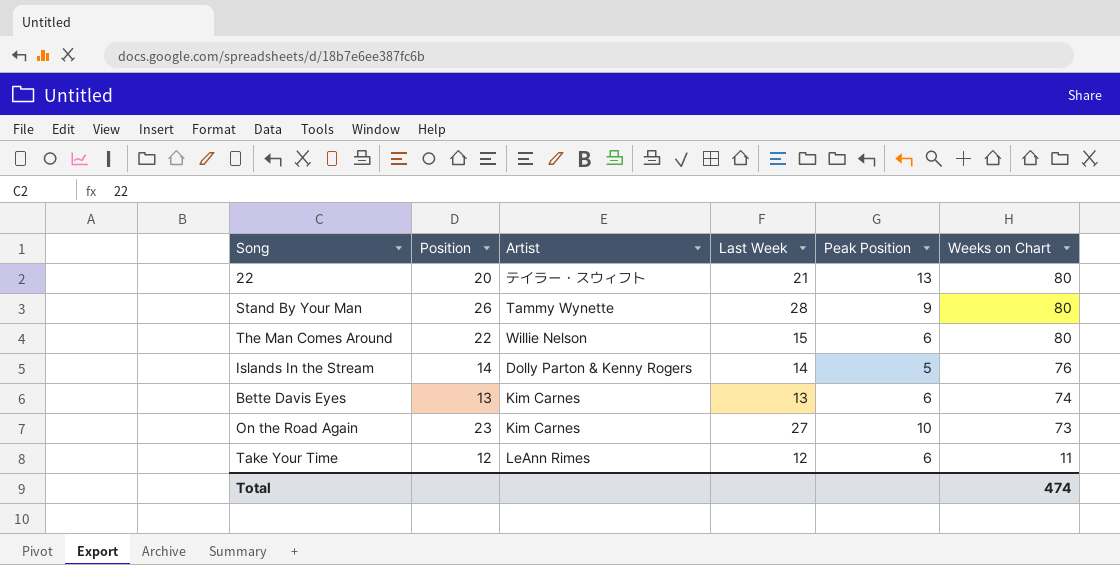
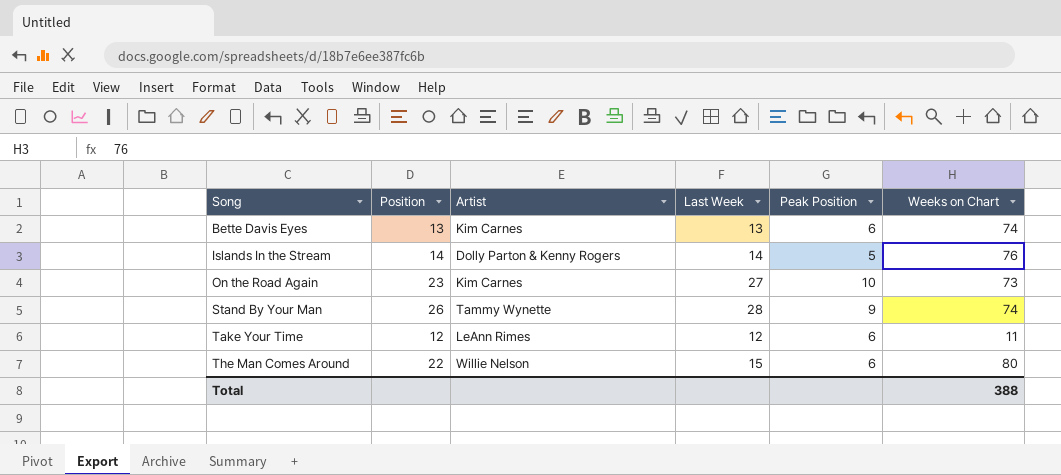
row order: Weeks on Chart descending -> Song ascending
row 22: 20 | テイラー・スウィフト | 21 | 13 | 80 -> none
Stand By Your Man | Weeks on Chart: 80 -> 74
Total | Weeks on Chart: 474 -> 388

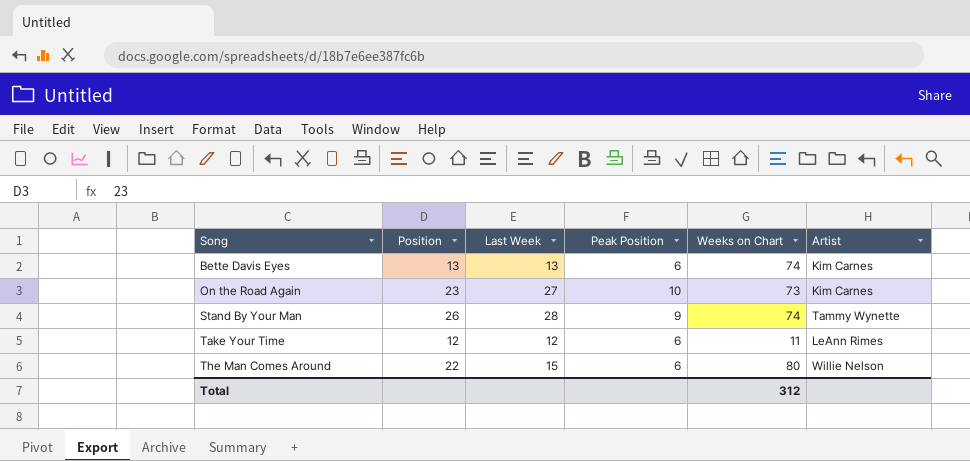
column Artist | position: 3 -> 6
row Islands In the Stream: 14 | Dolly Parton & Kenny Rogers | 14 | 5 | 76 -> none
Total | Weeks on Chart: 388 -> 312

